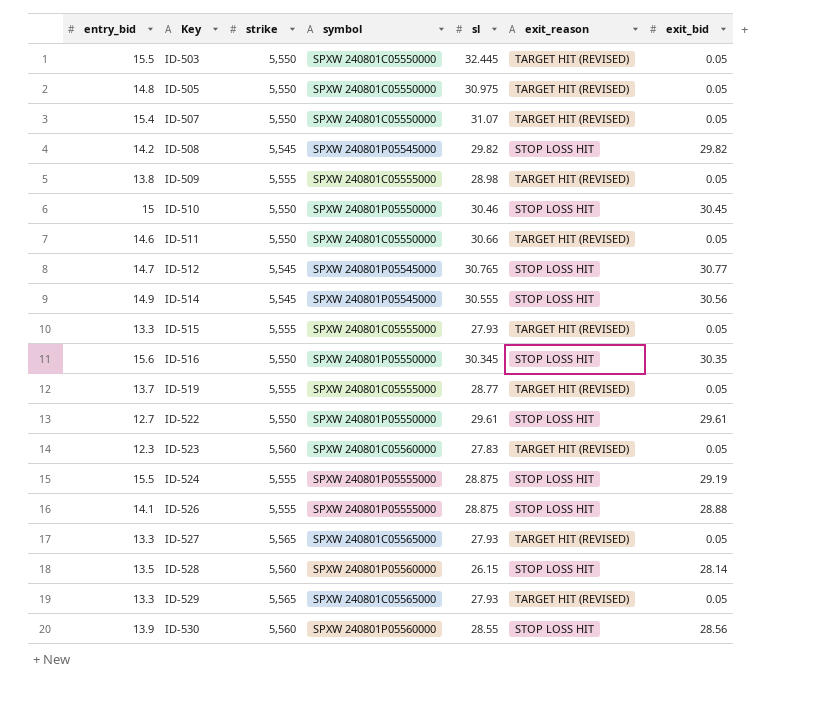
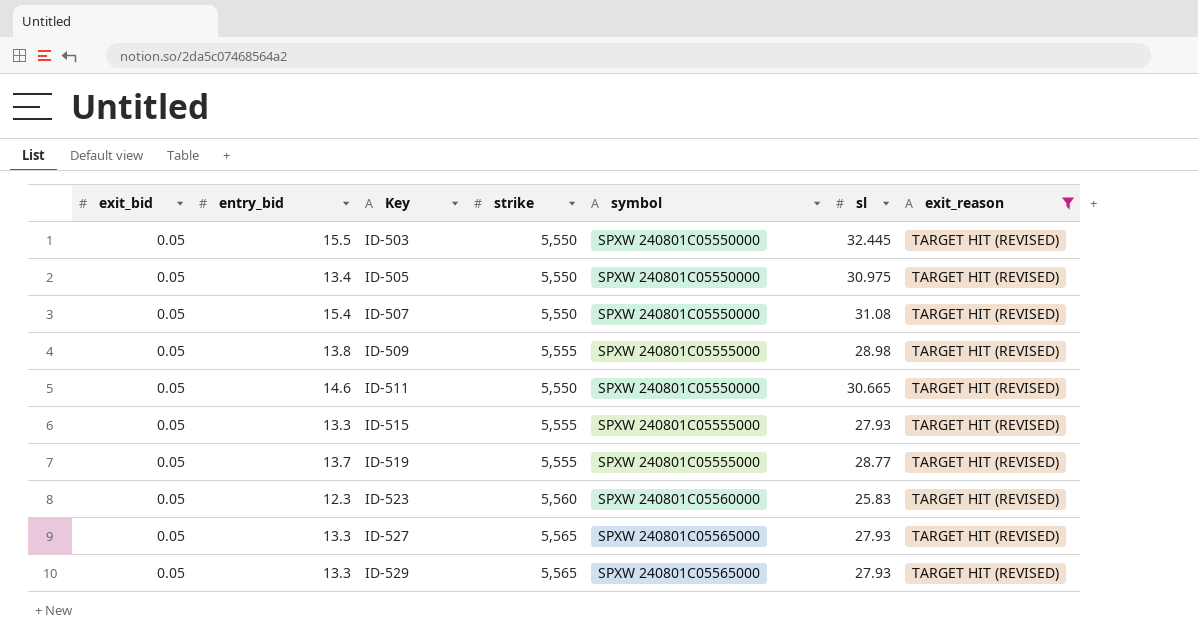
filter: none -> exit_reason = TARGET HIT (REVISED)
column exit_bid | position: 7 -> 1
ID-505 | entry_bid: 14.8 -> 13.4
ID-507 | sl: 31.07 -> 31.08
ID-511 | sl: 30.66 -> 30.665
ID-523 | sl: 27.83 -> 25.83

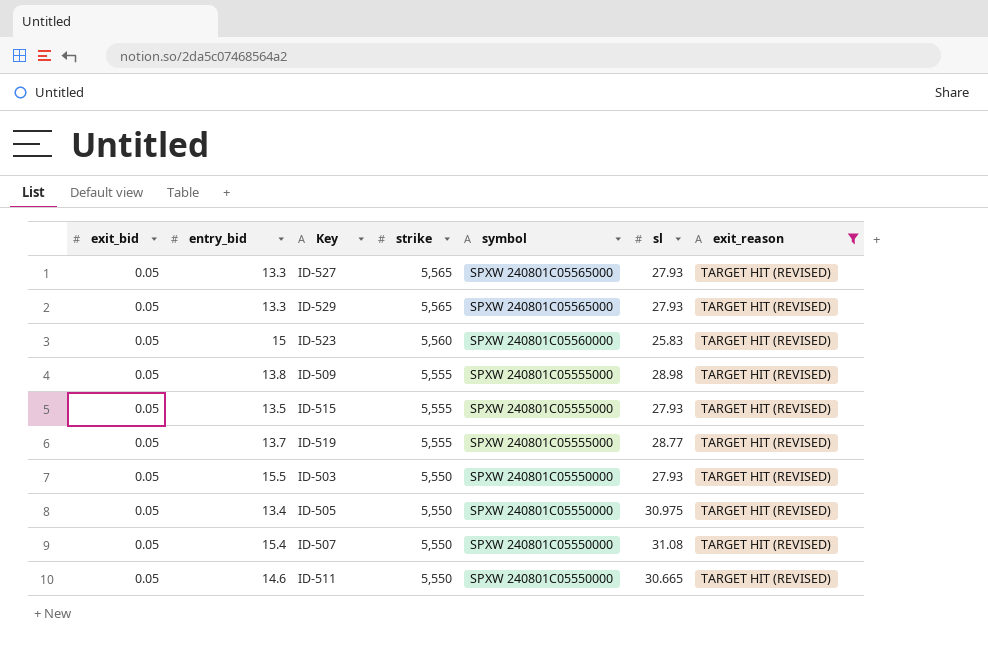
row order: Key ascending -> strike descending
ID-523 | entry_bid: 12.3 -> 15
ID-515 | entry_bid: 13.3 -> 13.5
ID-503 | sl: 32.445 -> 27.93

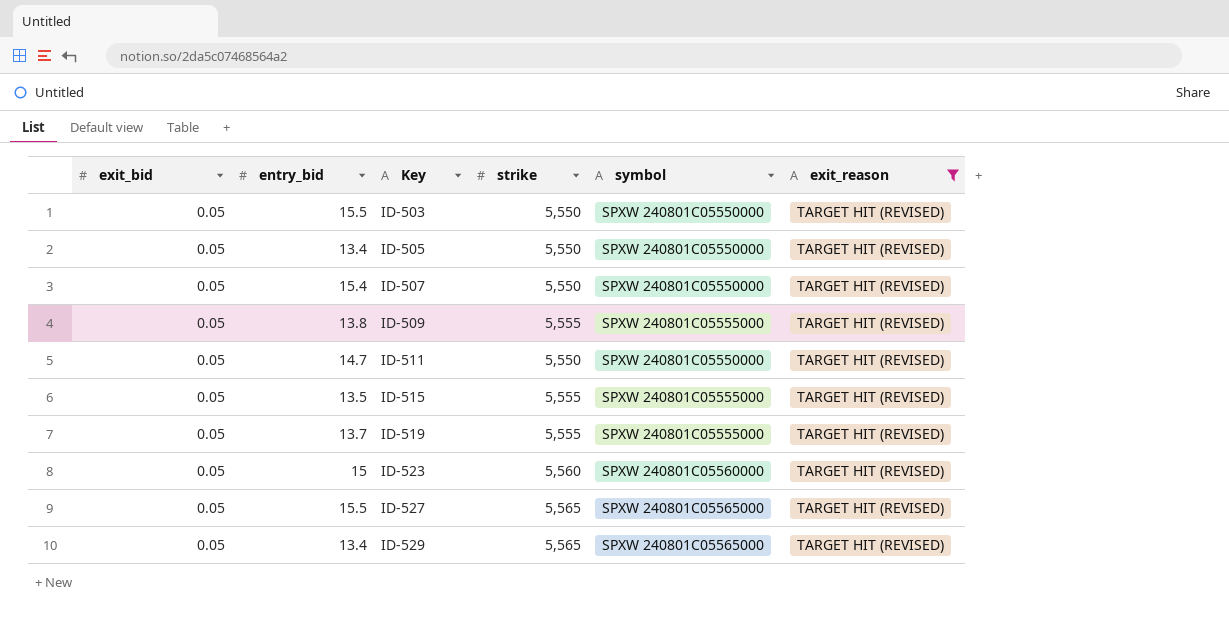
row order: strike descending -> Key ascending
column sl | position: 6 -> none
ID-511 | entry_bid: 14.6 -> 14.7
ID-527 | entry_bid: 13.3 -> 15.5
ID-529 | entry_bid: 13.3 -> 13.4

